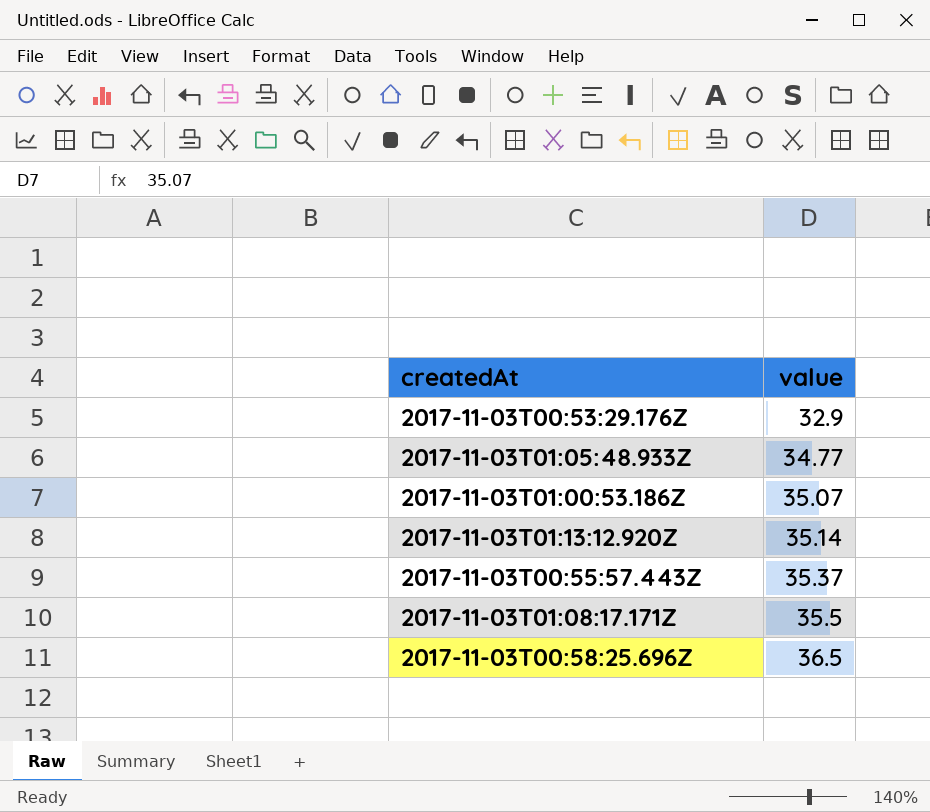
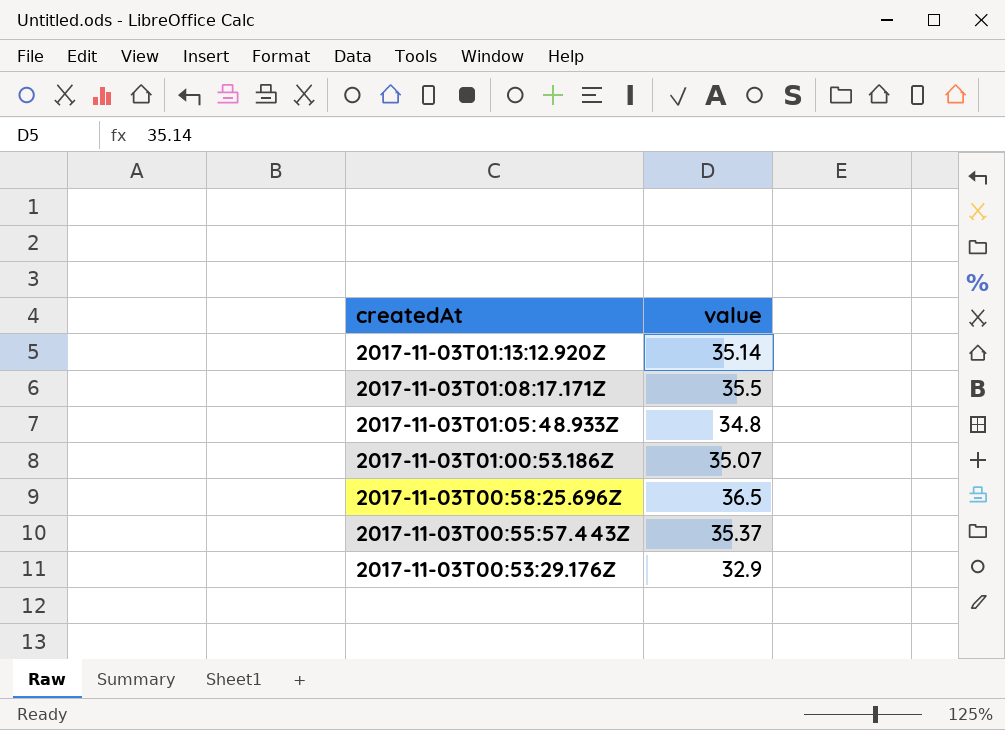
row order: value ascending -> createdAt descending
2017-11-03T01:05:48.933Z | value: 34.77 -> 34.8

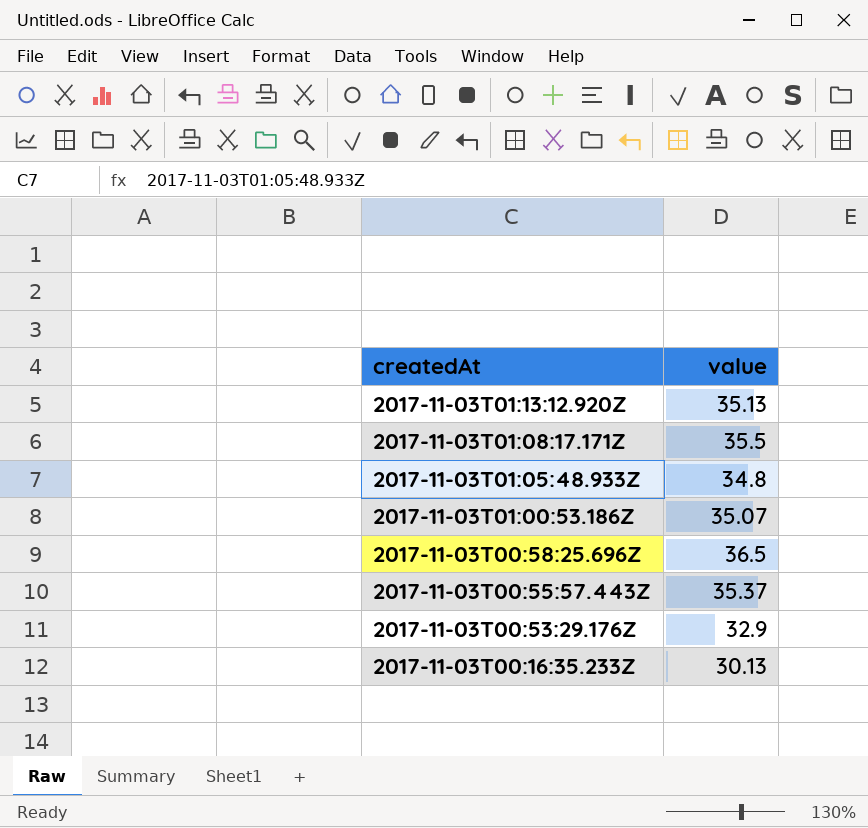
2017-11-03T01:13:12.920Z | value: 35.14 -> 35.13
row 2017-11-03T00:16:35.233Z: none -> 30.13

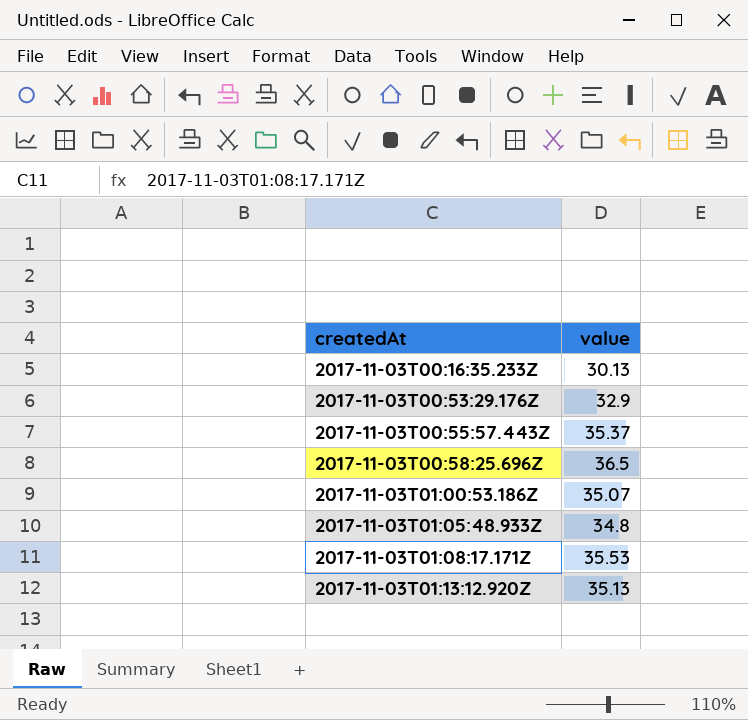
row order: createdAt descending -> createdAt ascending
2017-11-03T01:08:17.171Z | value: 35.5 -> 35.53

